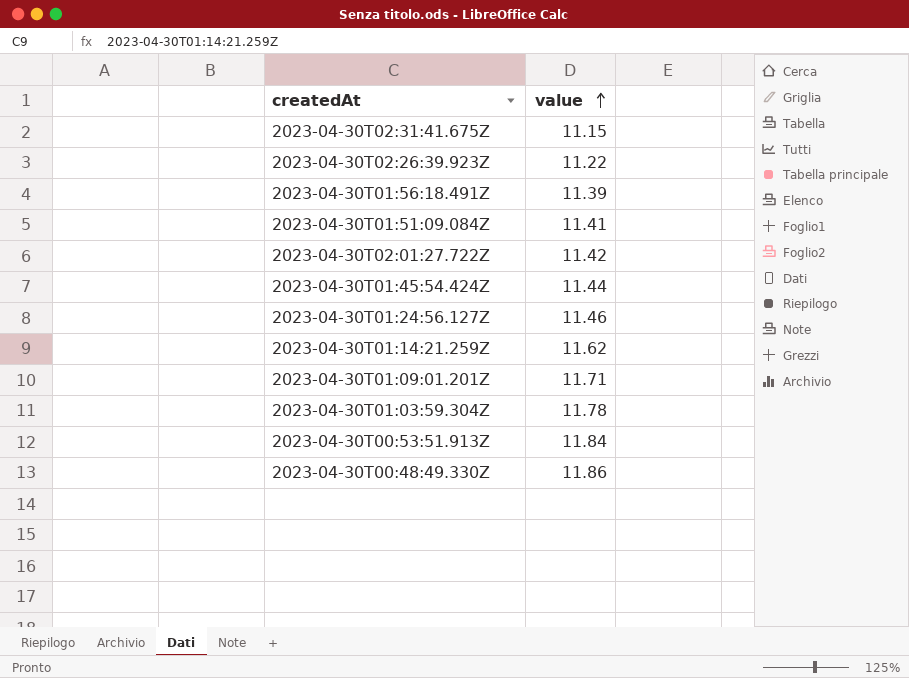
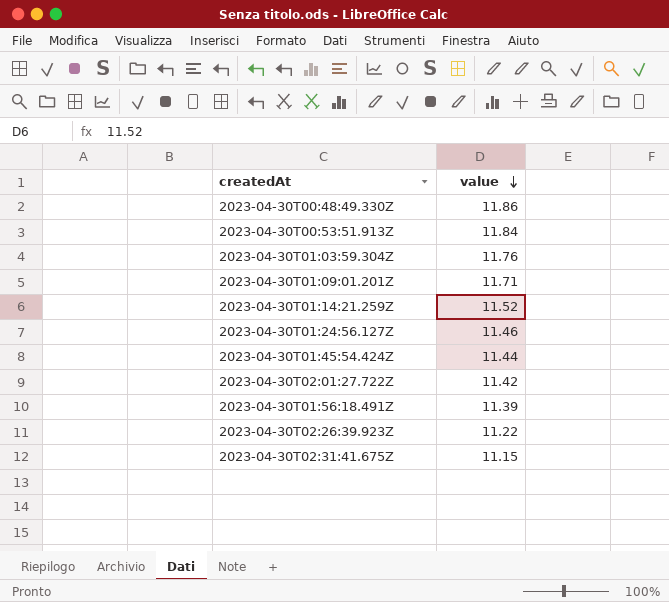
row order: value ascending -> value descending
row 2023-04-30T01:51:09.084Z: 11.41 -> none
2023-04-30T01:03:59.304Z | value: 11.78 -> 11.76
2023-04-30T01:14:21.259Z | value: 11.62 -> 11.52

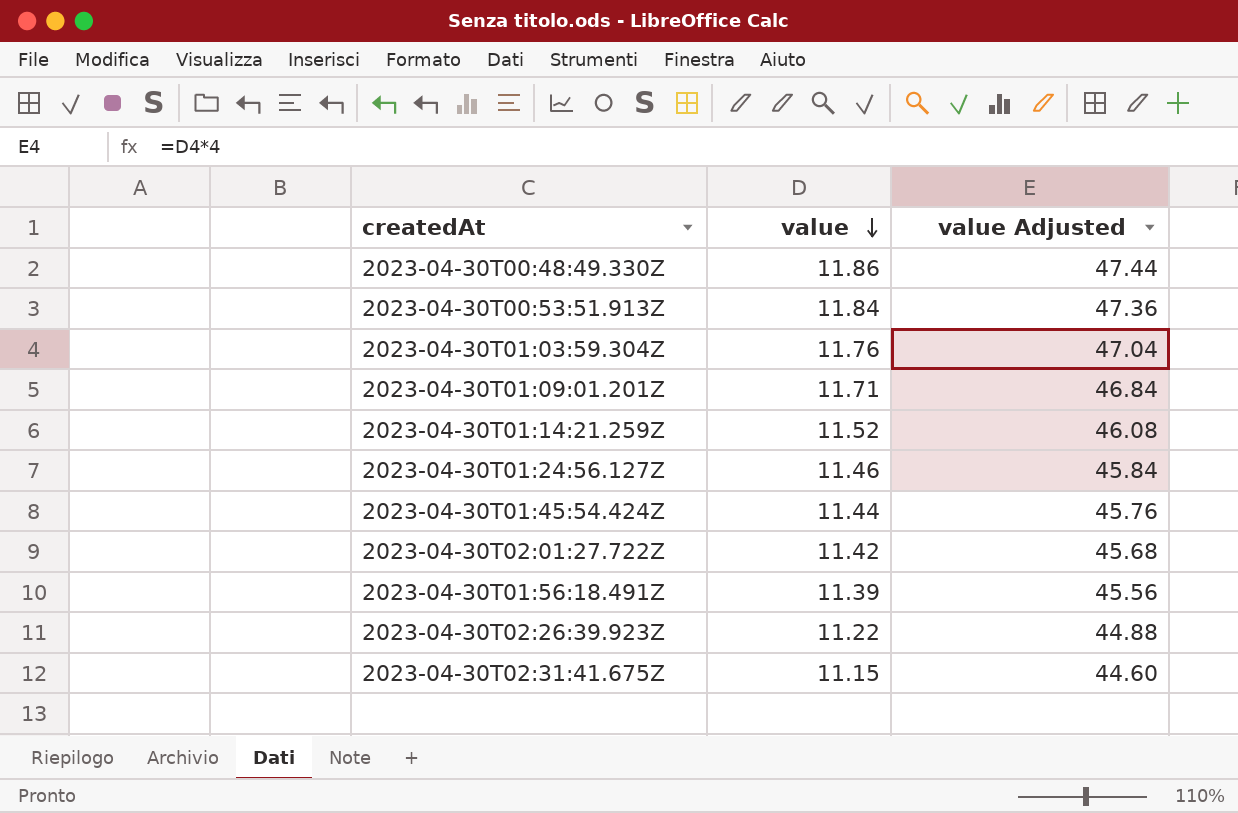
column value Adjusted | formula: none -> [value] * 4

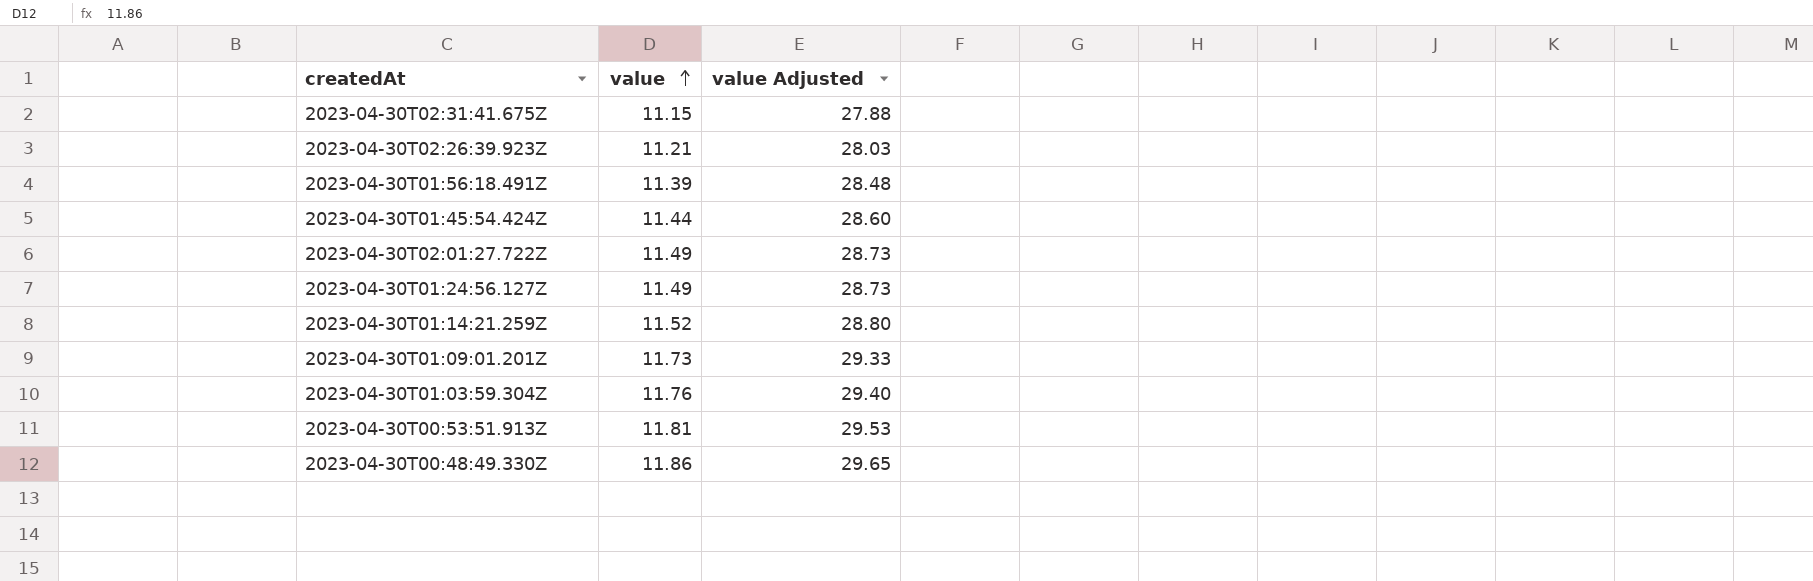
row order: value descending -> value ascending
column value Adjusted | formula: [value] * 4 -> [value] * 2.5
2023-04-30T02:26:39.923Z | value: 11.22 -> 11.21
2023-04-30T02:01:27.722Z | value: 11.42 -> 11.49
2023-04-30T01:24:56.127Z | value: 11.46 -> 11.49
2023-04-30T01:09:01.201Z | value: 11.71 -> 11.73
2023-04-30T00:53:51.913Z | value: 11.84 -> 11.81

